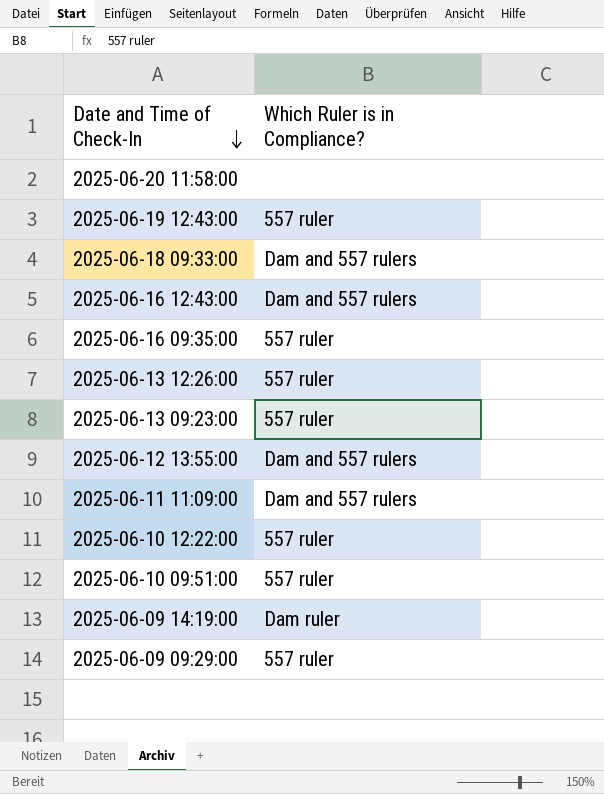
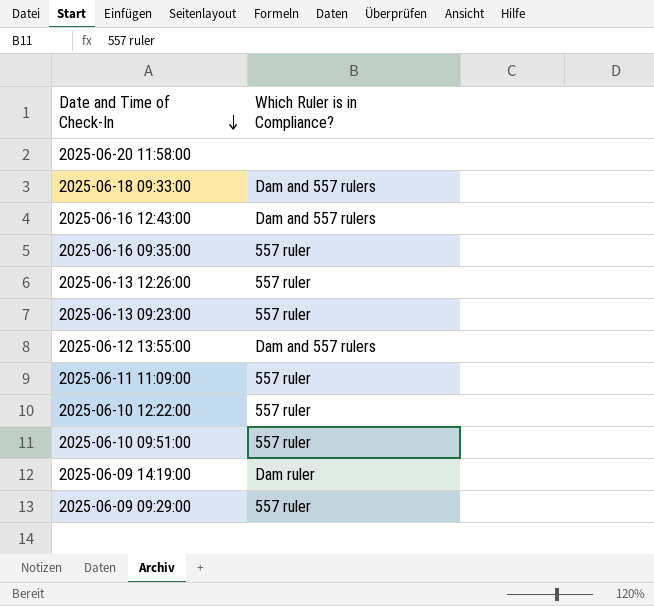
row 2025-06-19 12:43:00: 557 ruler -> none
2025-06-11 11:09:00 | Which Ruler is in Compliance?: Dam and 557 rulers -> 557 ruler

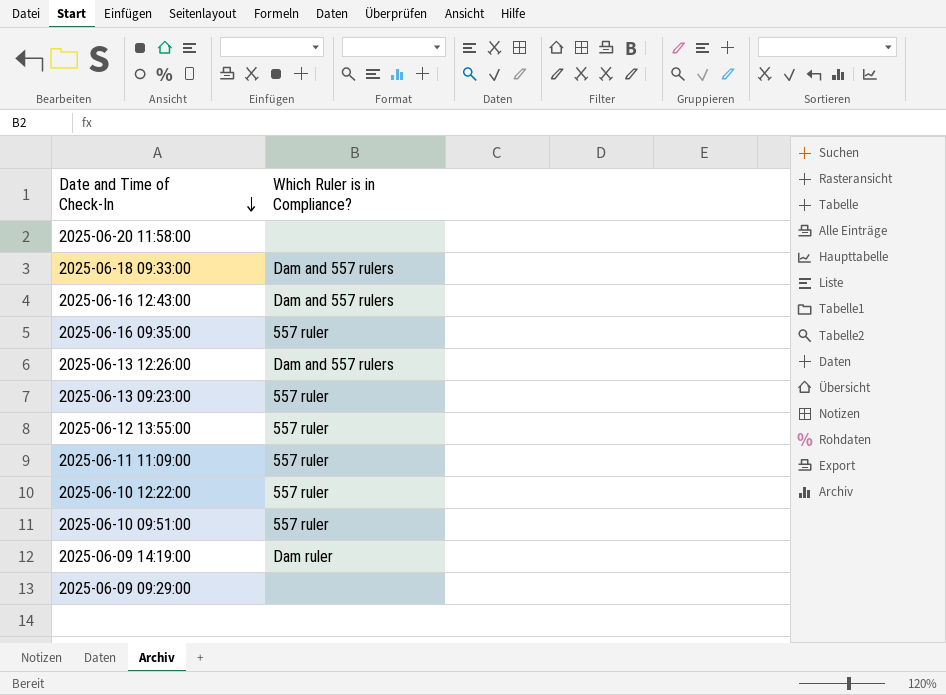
2025-06-13 12:26:00 | Which Ruler is in Compliance?: 557 ruler -> Dam and 557 rulers
2025-06-12 13:55:00 | Which Ruler is in Compliance?: Dam and 557 rulers -> 557 ruler
2025-06-09 09:29:00 | Which Ruler is in Compliance?: 557 ruler -> none

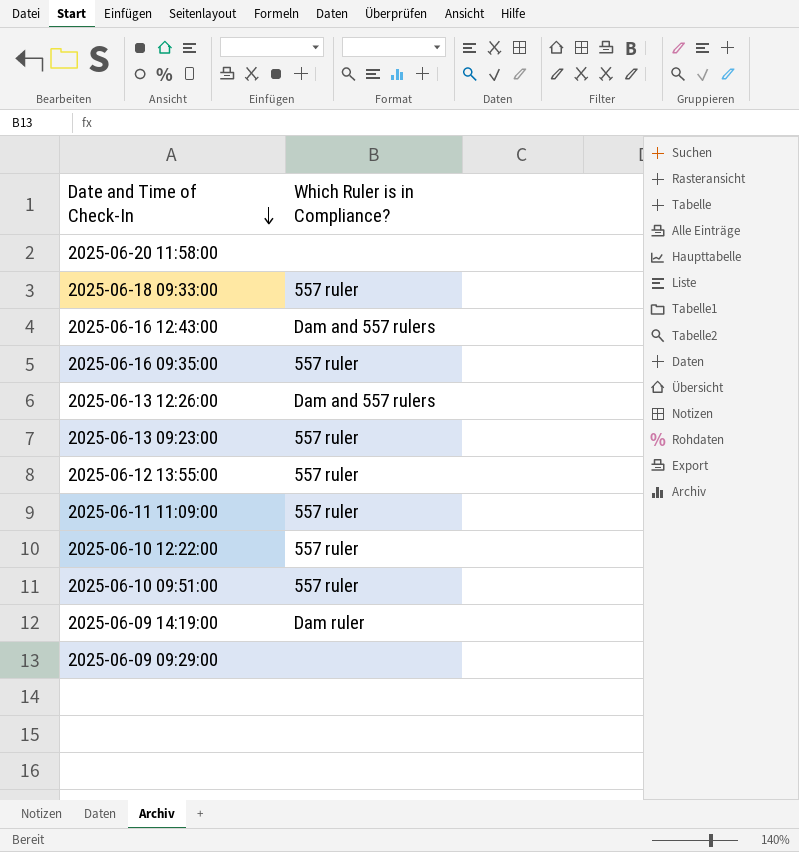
2025-06-18 09:33:00 | Which Ruler is in Compliance?: Dam and 557 rulers -> 557 ruler

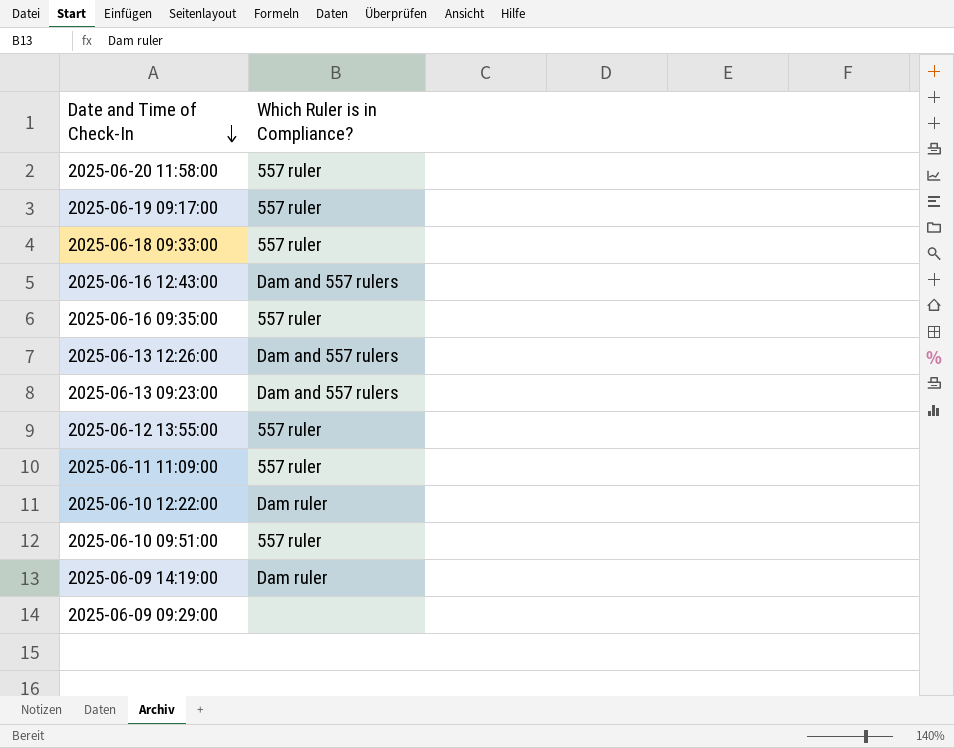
2025-06-20 11:58:00 | Which Ruler is in Compliance?: none -> 557 ruler
row 2025-06-19 09:17:00: none -> 557 ruler
2025-06-13 09:23:00 | Which Ruler is in Compliance?: 557 ruler -> Dam and 557 rulers
2025-06-10 12:22:00 | Which Ruler is in Compliance?: 557 ruler -> Dam ruler

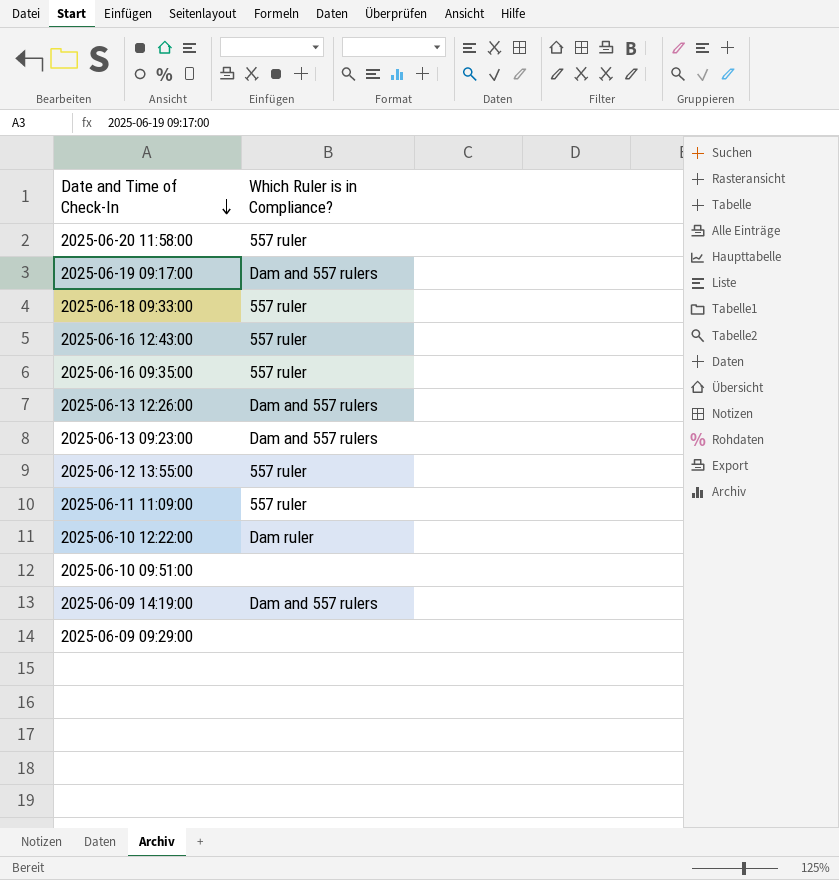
2025-06-19 09:17:00 | Which Ruler is in Compliance?: 557 ruler -> Dam and 557 rulers
2025-06-16 12:43:00 | Which Ruler is in Compliance?: Dam and 557 rulers -> 557 ruler
2025-06-10 09:51:00 | Which Ruler is in Compliance?: 557 ruler -> none
2025-06-09 14:19:00 | Which Ruler is in Compliance?: Dam ruler -> Dam and 557 rulers

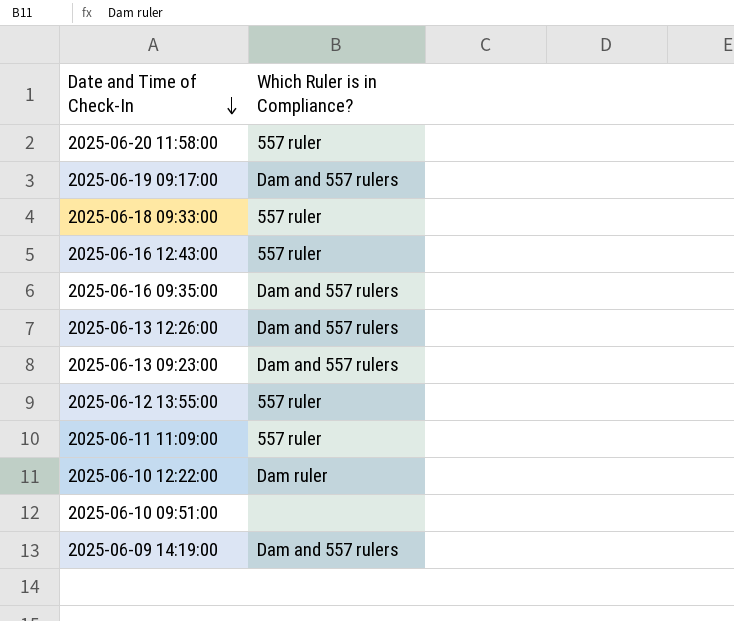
row 2025-06-09 09:29:00: none -> none
2025-06-16 09:35:00 | Which Ruler is in Compliance?: 557 ruler -> Dam and 557 rulers

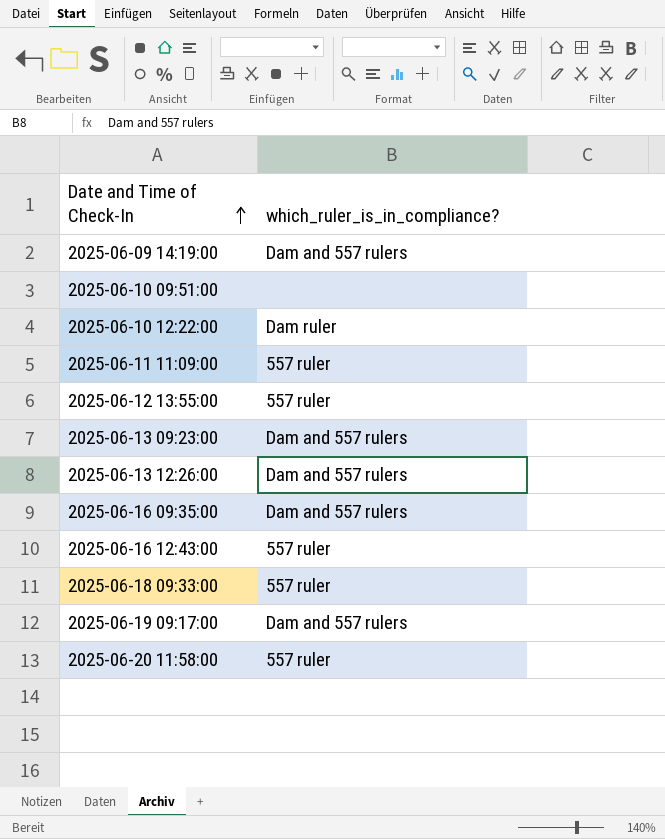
row order: Date and Time of Check-In descending -> Date and Time of Check-In ascending
column name: Which Ruler is in Compliance? -> which_ruler_is_in_compliance?

